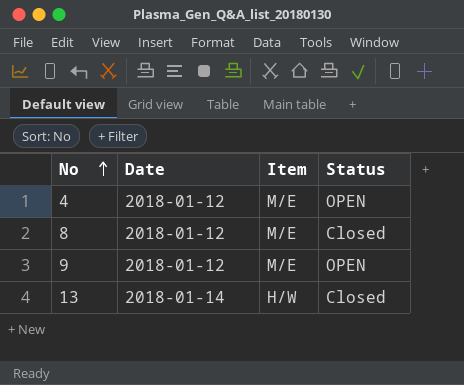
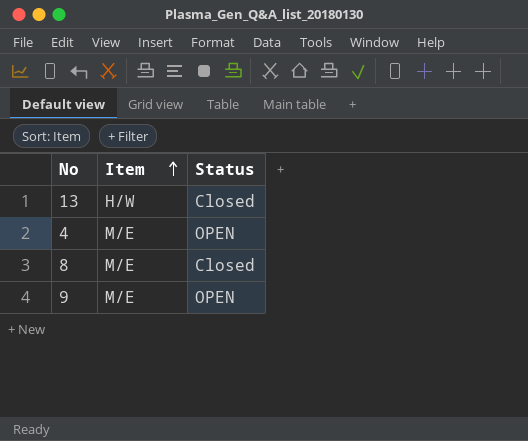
row order: No ascending -> Item ascending
column Date | position: 2 -> none

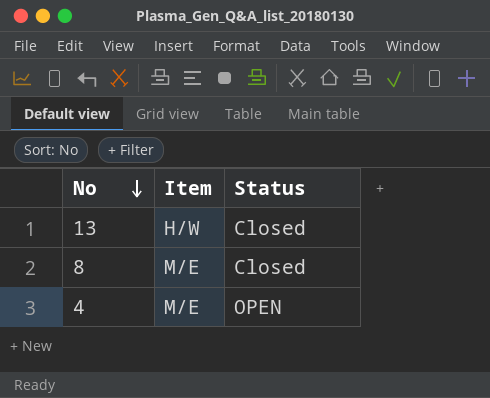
row order: Item ascending -> No descending
row 9: M/E | OPEN -> none

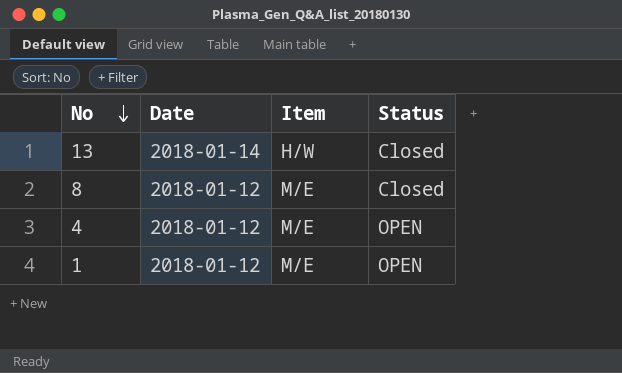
column Date | position: none -> 2
row 1: none -> 2018-01-12 | M/E | OPEN

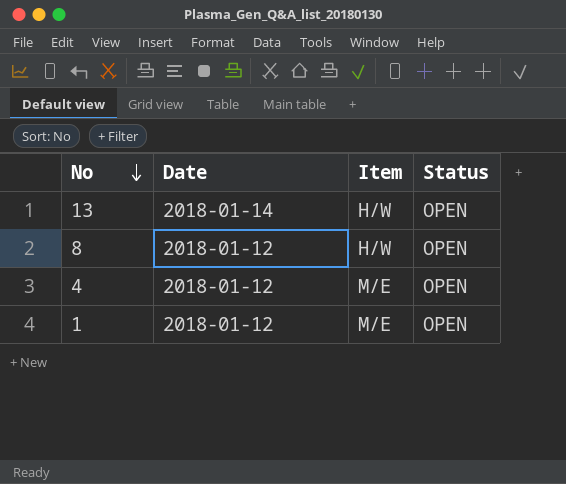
13 | Status: Closed -> OPEN
8 | Item: M/E -> H/W
8 | Status: Closed -> OPEN

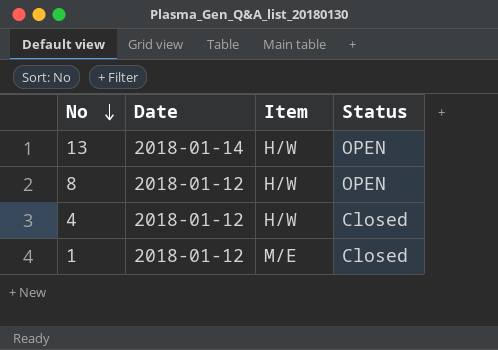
4 | Item: M/E -> H/W
4 | Status: OPEN -> Closed
1 | Status: OPEN -> Closed

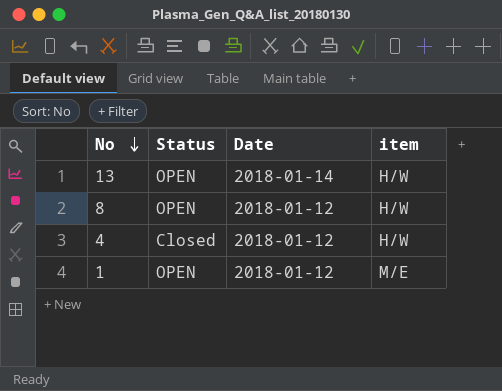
column Status | position: 4 -> 2
column name: Item -> item
1 | Status: Closed -> OPEN

